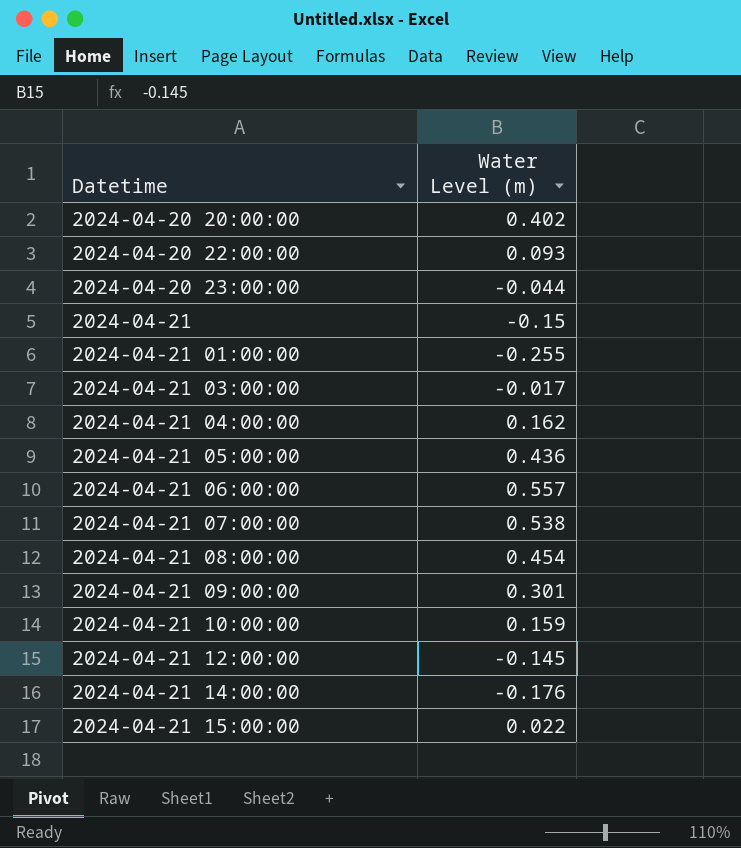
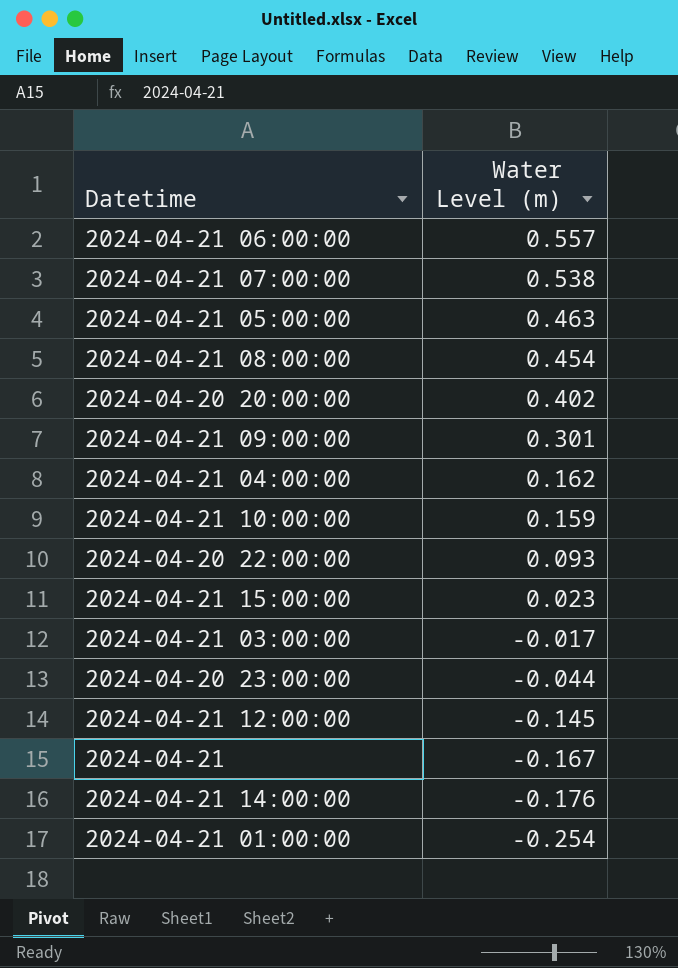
row order: Datetime ascending -> Water Level (m) descending
2024-04-21 05:00:00 | Water Level (m): 0.436 -> 0.463
2024-04-21 15:00:00 | Water Level (m): 0.022 -> 0.023
2024-04-21 | Water Level (m): -0.15 -> -0.167
2024-04-21 01:00:00 | Water Level (m): -0.255 -> -0.254

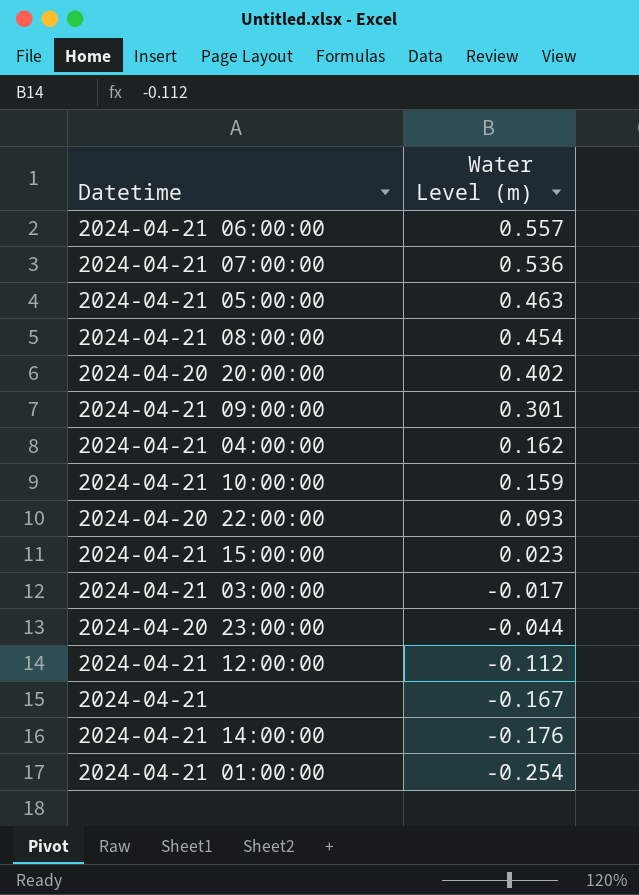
2024-04-21 07:00:00 | Water Level (m): 0.538 -> 0.536
2024-04-21 12:00:00 | Water Level (m): -0.145 -> -0.112

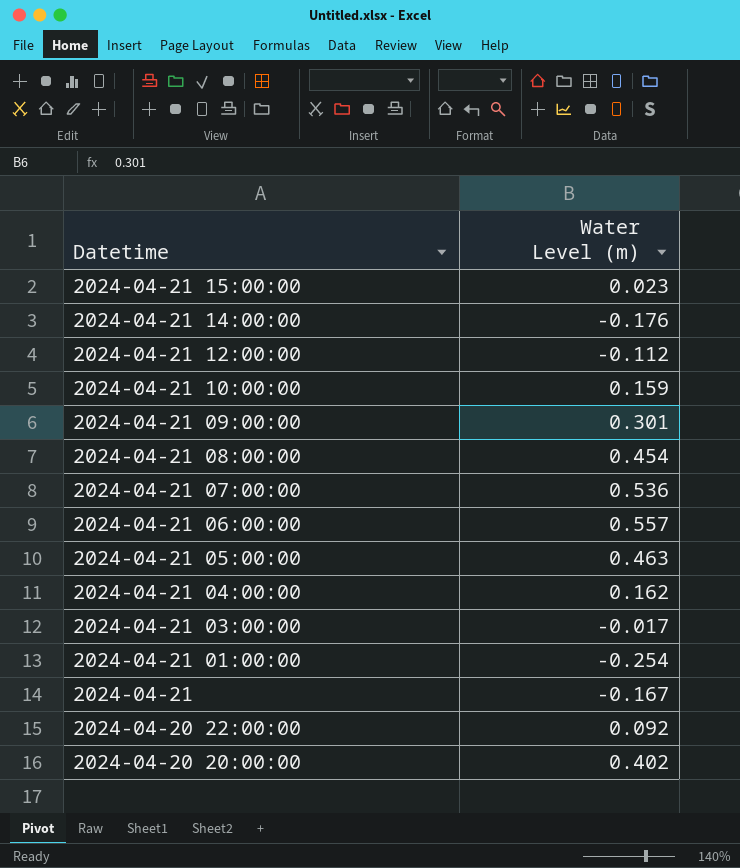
row order: Water Level (m) descending -> Datetime descending
row 2024-04-20 23:00:00: -0.044 -> none
2024-04-20 22:00:00 | Water Level (m): 0.093 -> 0.092

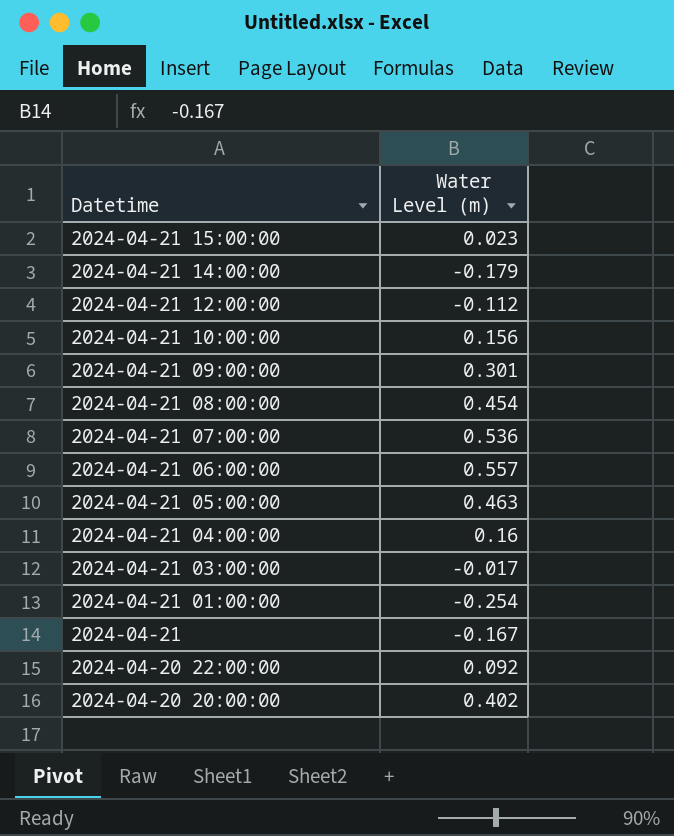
2024-04-21 14:00:00 | Water Level (m): -0.176 -> -0.179
2024-04-21 10:00:00 | Water Level (m): 0.159 -> 0.156
2024-04-21 04:00:00 | Water Level (m): 0.162 -> 0.16

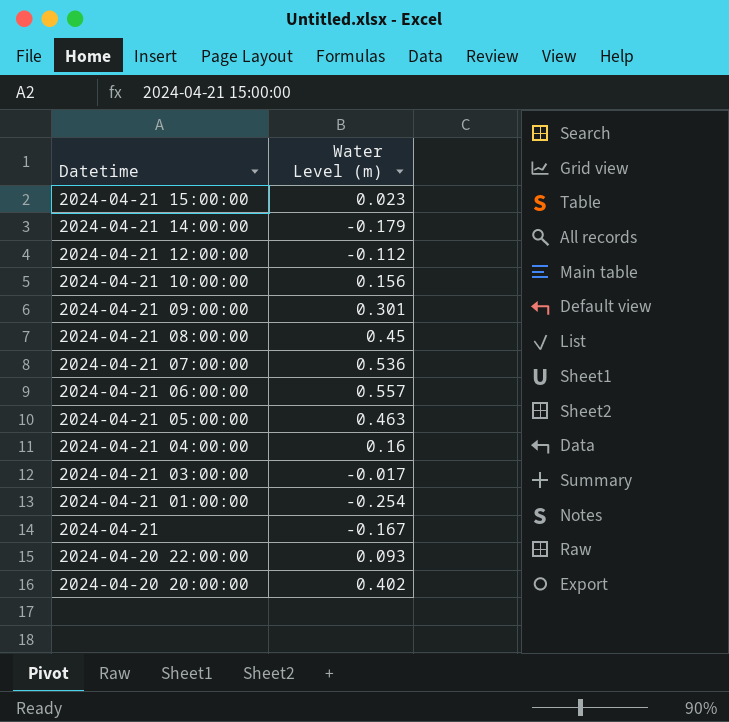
2024-04-21 08:00:00 | Water Level (m): 0.454 -> 0.45
2024-04-20 22:00:00 | Water Level (m): 0.092 -> 0.093

